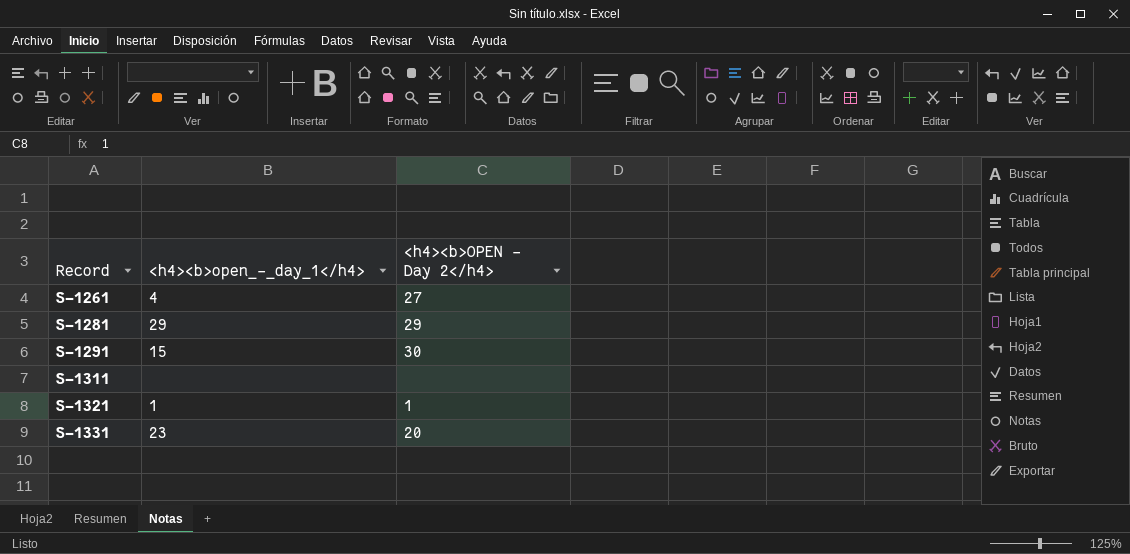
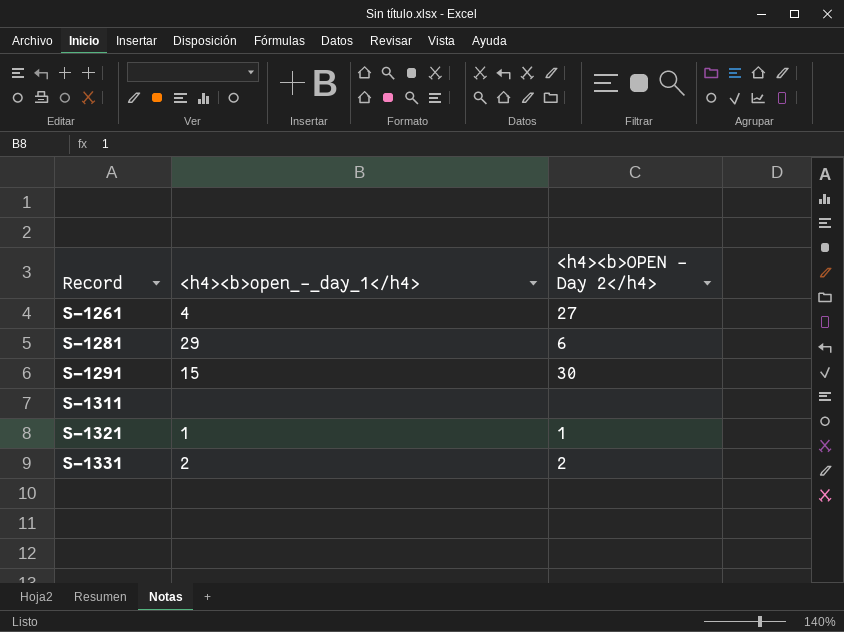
S-1281 | <h4><b>OPEN – Day 2</h4>: 29 -> 6
S-1331 | <h4><b>open_–_day_1</h4>: 23 -> 2
S-1331 | <h4><b>OPEN – Day 2</h4>: 20 -> 2

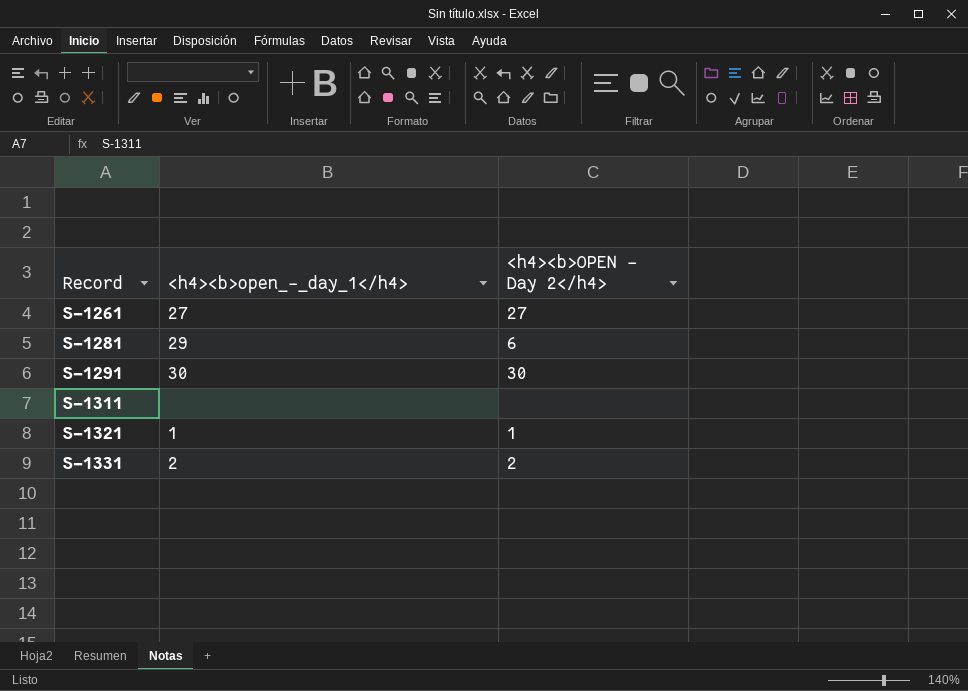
S-1261 | <h4><b>open_–_day_1</h4>: 4 -> 27
S-1291 | <h4><b>open_–_day_1</h4>: 15 -> 30

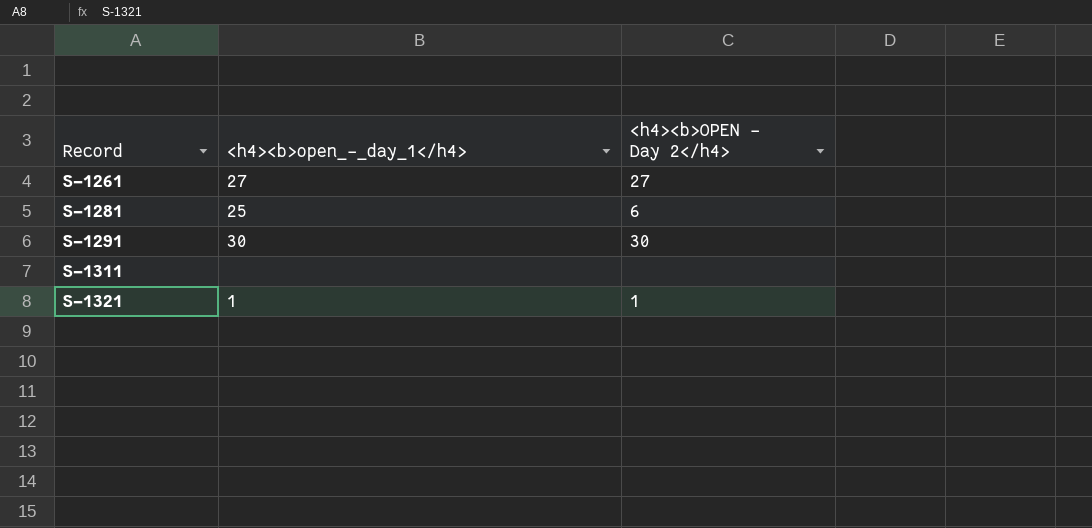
row S-1331: 2 | 2 -> none
S-1281 | <h4><b>open_–_day_1</h4>: 29 -> 25

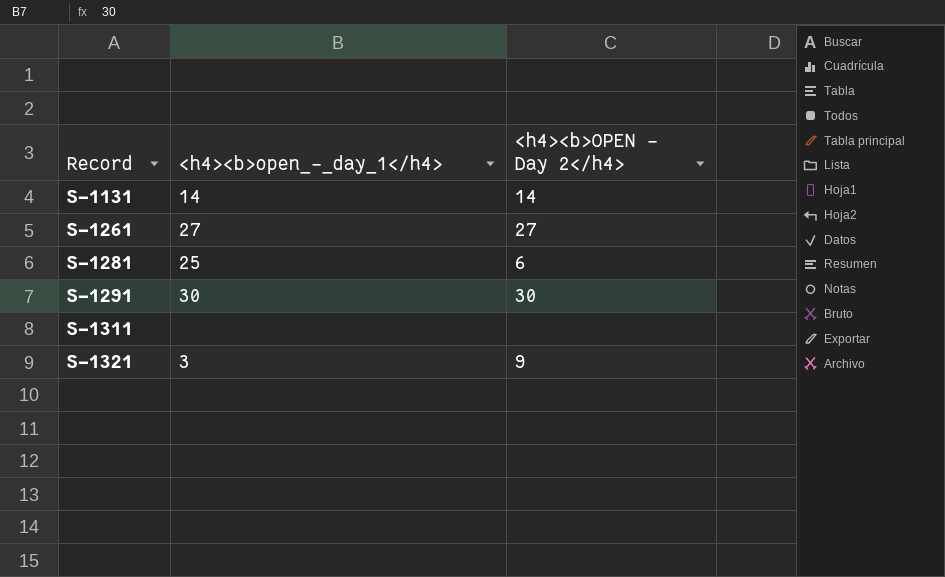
row S-1131: none -> 14 | 14
S-1321 | <h4><b>open_–_day_1</h4>: 1 -> 3
S-1321 | <h4><b>OPEN – Day 2</h4>: 1 -> 9

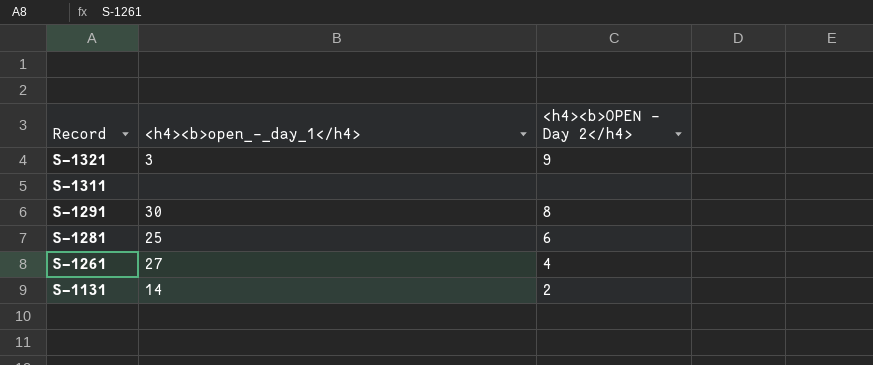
row order: Record ascending -> Record descending
S-1291 | <h4><b>OPEN – Day 2</h4>: 30 -> 8
S-1261 | <h4><b>OPEN – Day 2</h4>: 27 -> 4
S-1131 | <h4><b>OPEN – Day 2</h4>: 14 -> 2

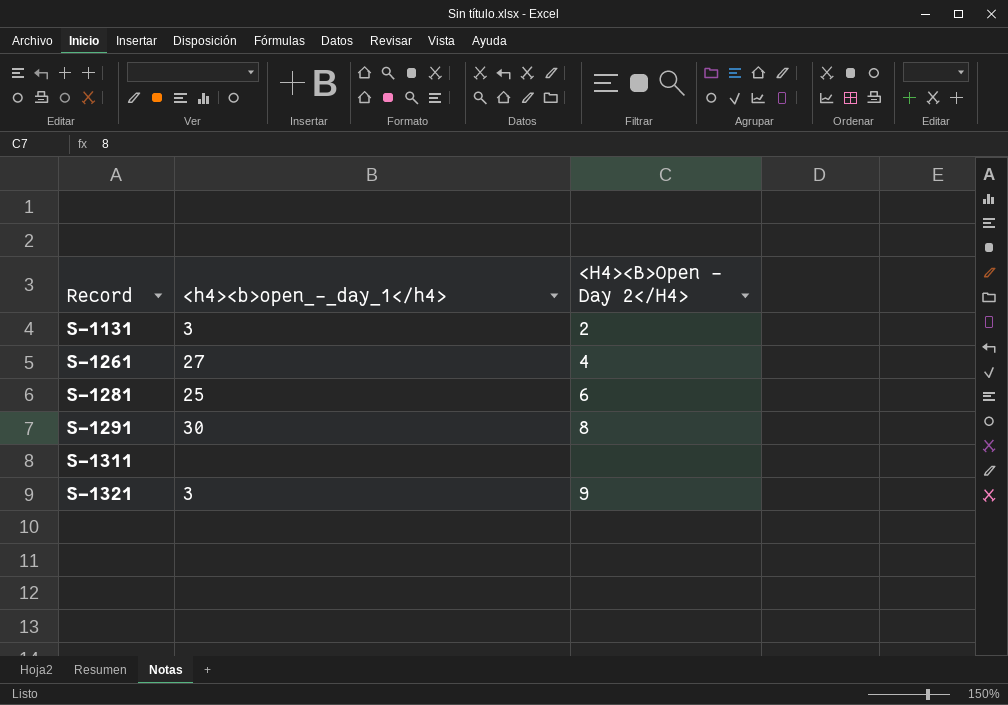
row order: Record descending -> Record ascending
column name: <h4><b>OPEN – Day 2</h4> -> <H4><B>Open – Day 2</H4>
S-1131 | <h4><b>open_–_day_1</h4>: 14 -> 3

